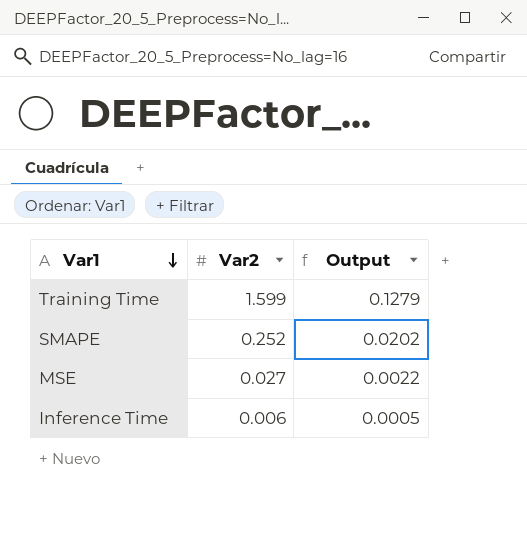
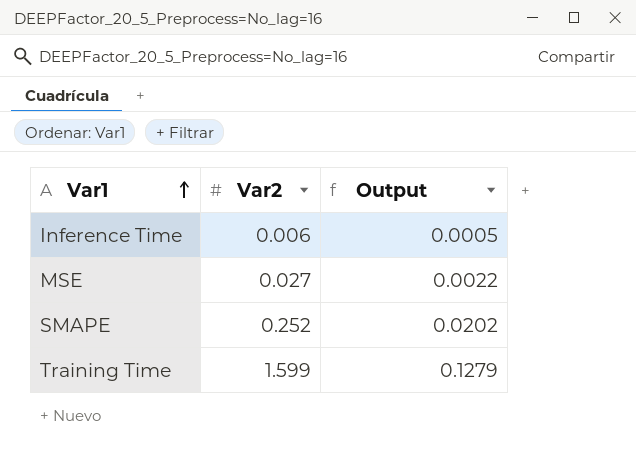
row order: Var1 descending -> Var1 ascending

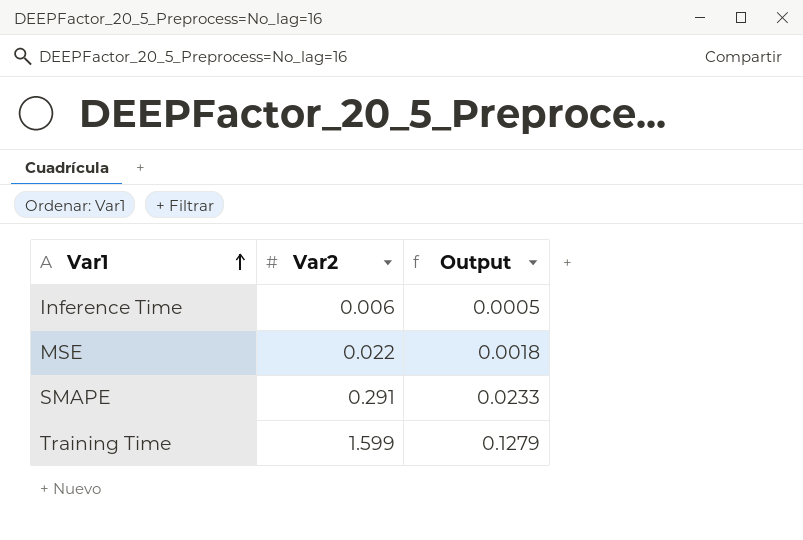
MSE | Var2: 0.027 -> 0.022
MSE | Output: 0.0022 -> 0.0018
SMAPE | Var2: 0.252 -> 0.291
SMAPE | Output: 0.0202 -> 0.0233

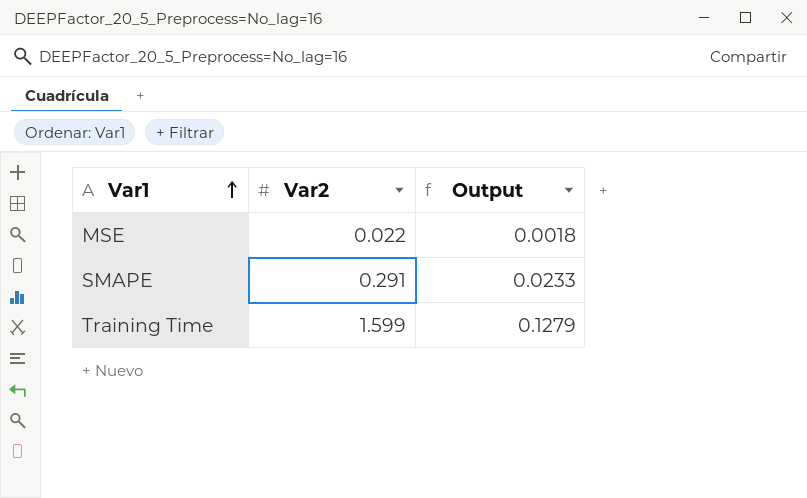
row Inference Time: 0.006 | 0.0005 -> none

